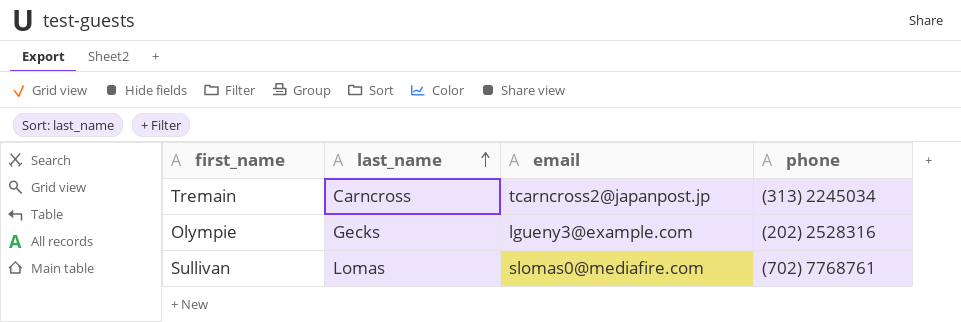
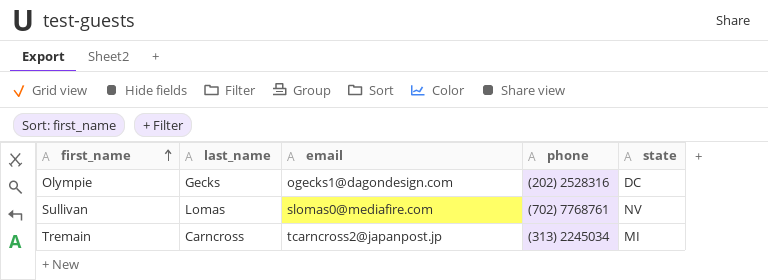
row order: last_name ascending -> first_name ascending
column state | position: none -> 5
Olympie | email: lgueny3@example.com -> ogecks1@dagondesign.com

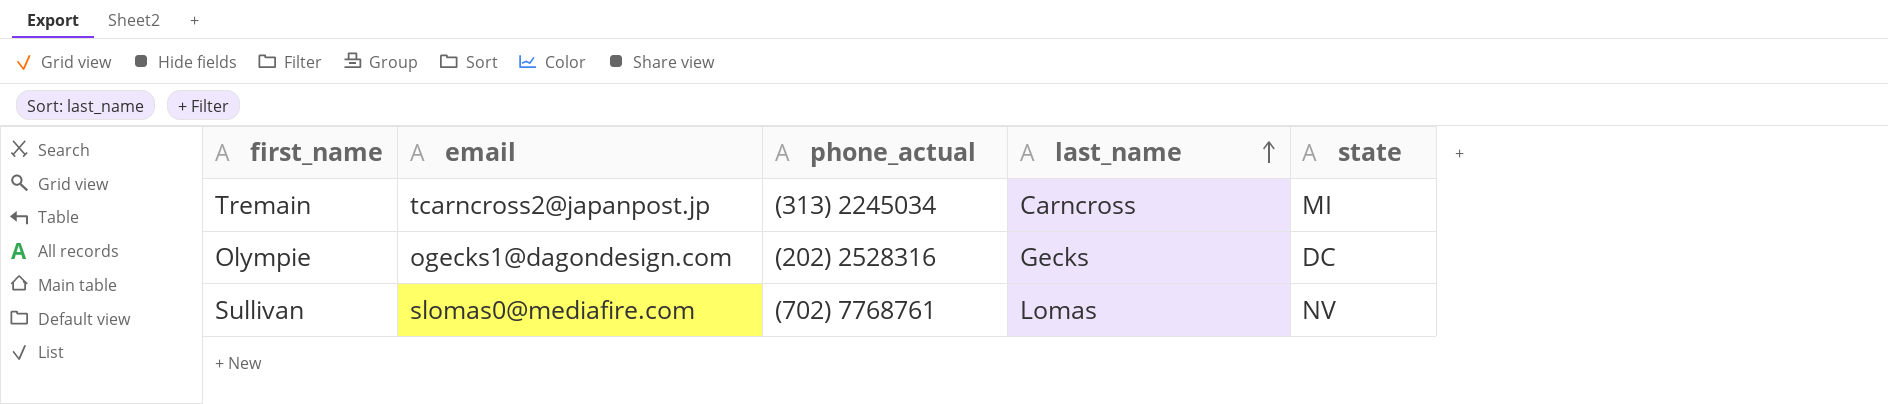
row order: first_name ascending -> last_name ascending
column name: phone -> phone_actual
column last_name | position: 2 -> 4

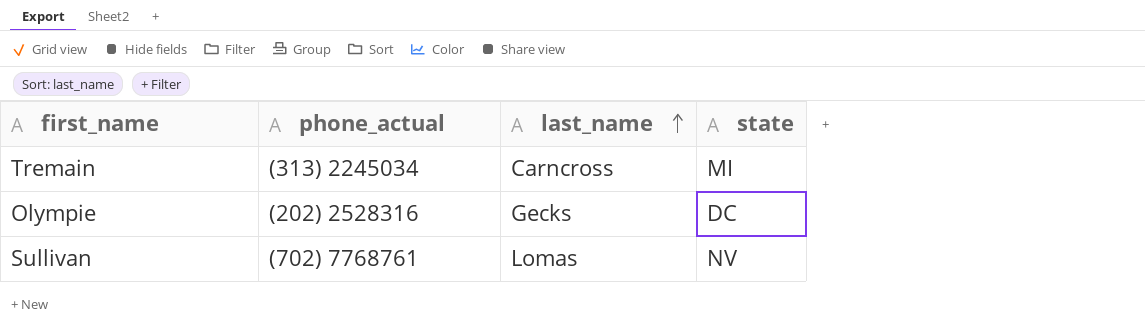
column email | position: 2 -> none

